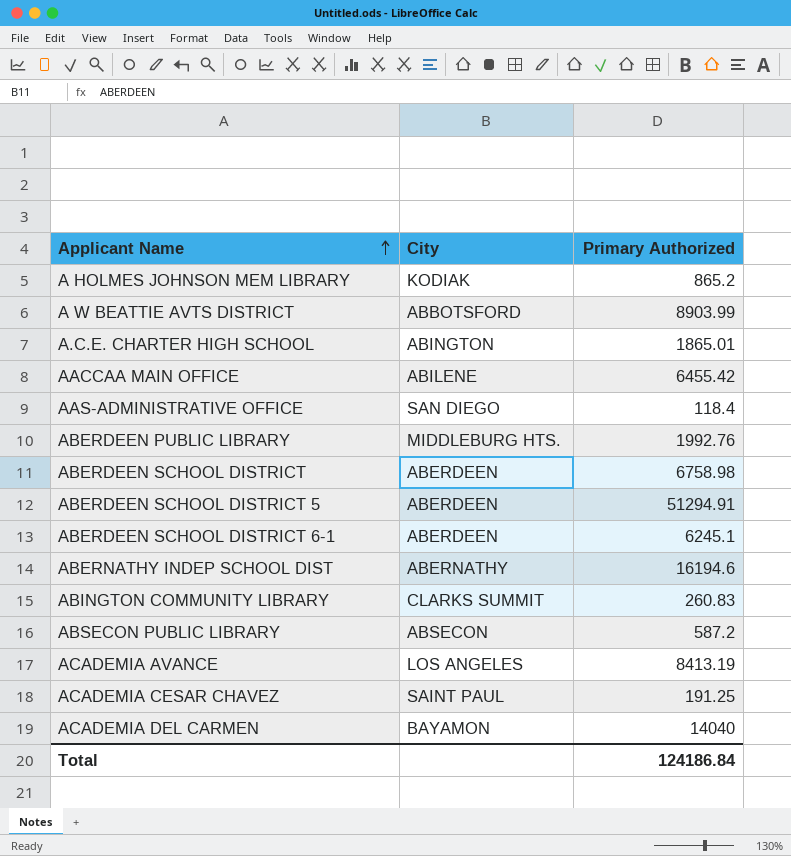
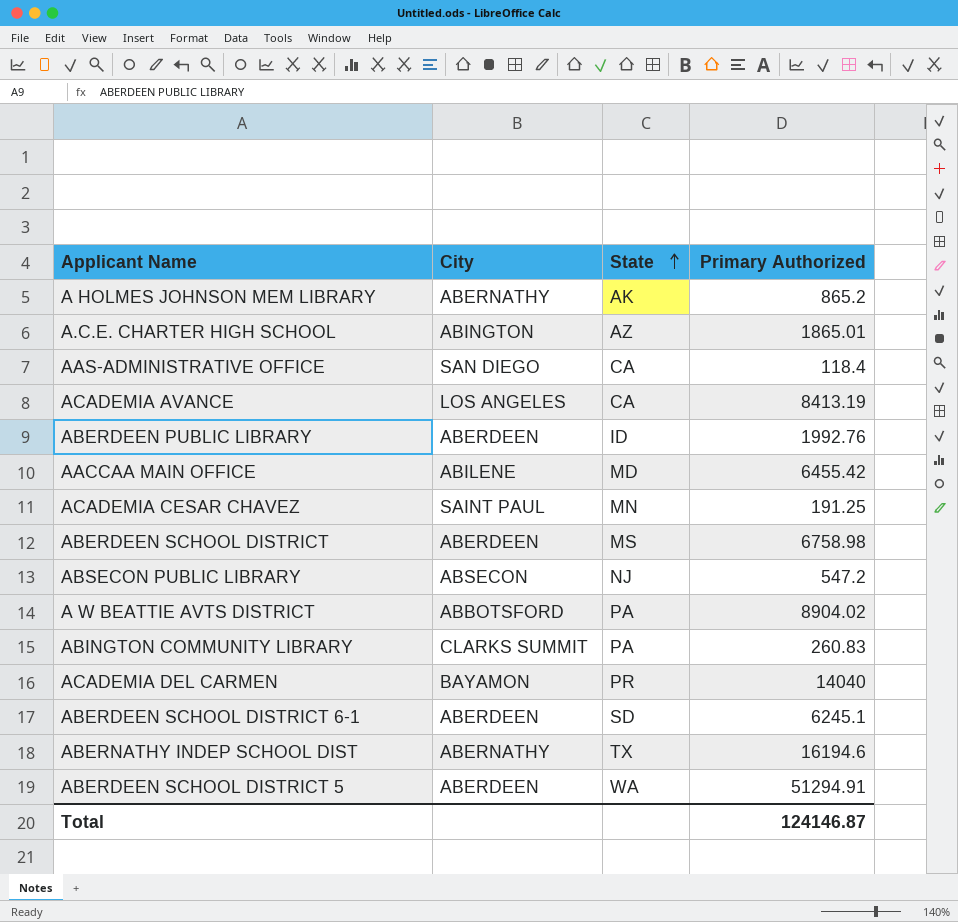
row order: Applicant Name ascending -> State ascending
column State | position: none -> 3
A HOLMES JOHNSON MEM LIBRARY | City: KODIAK -> ABERNATHY
ABERDEEN PUBLIC LIBRARY | City: MIDDLEBURG HTS. -> ABERDEEN
ABSECON PUBLIC LIBRARY | Primary Authorized: 587.2 -> 547.2
A W BEATTIE AVTS DISTRICT | Primary Authorized: 8903.99 -> 8904.02
Total | Primary Authorized: 124186.84 -> 124146.87

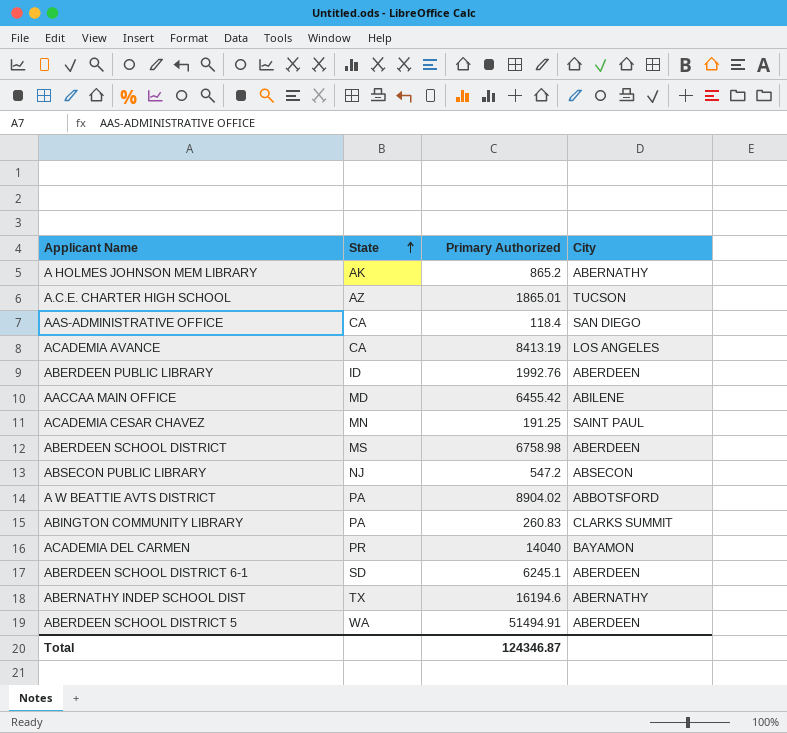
column City | position: 2 -> 4
A.C.E. CHARTER HIGH SCHOOL | City: ABINGTON -> TUCSON
ABERDEEN SCHOOL DISTRICT 5 | Primary Authorized: 51294.91 -> 51494.91
Total | Primary Authorized: 124146.87 -> 124346.87

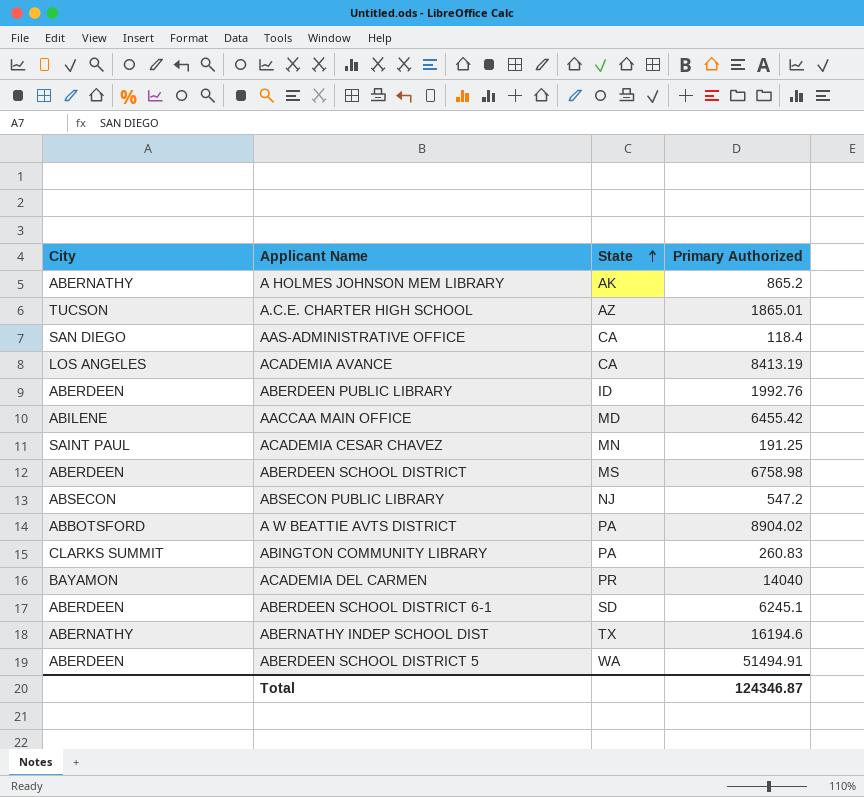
column City | position: 4 -> 1

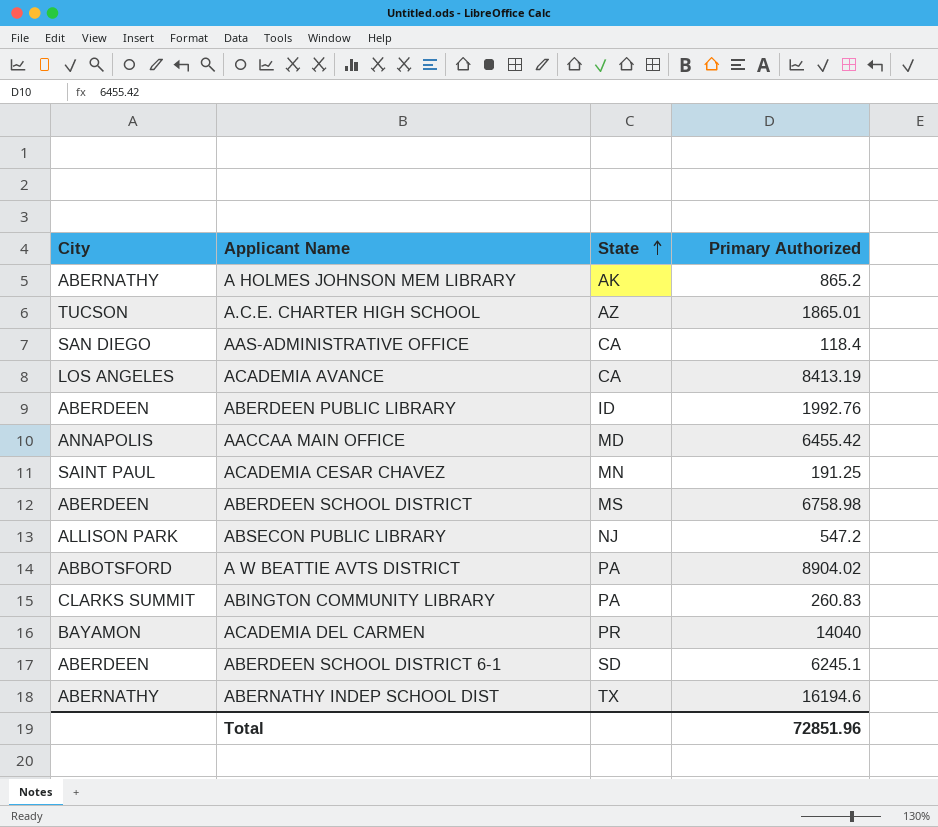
row ABERDEEN SCHOOL DISTRICT 5: ABERDEEN | WA | 51494.91 -> none
AACCAA MAIN OFFICE | City: ABILENE -> ANNAPOLIS
ABSECON PUBLIC LIBRARY | City: ABSECON -> ALLISON PARK
Total | Primary Authorized: 124346.87 -> 72851.96

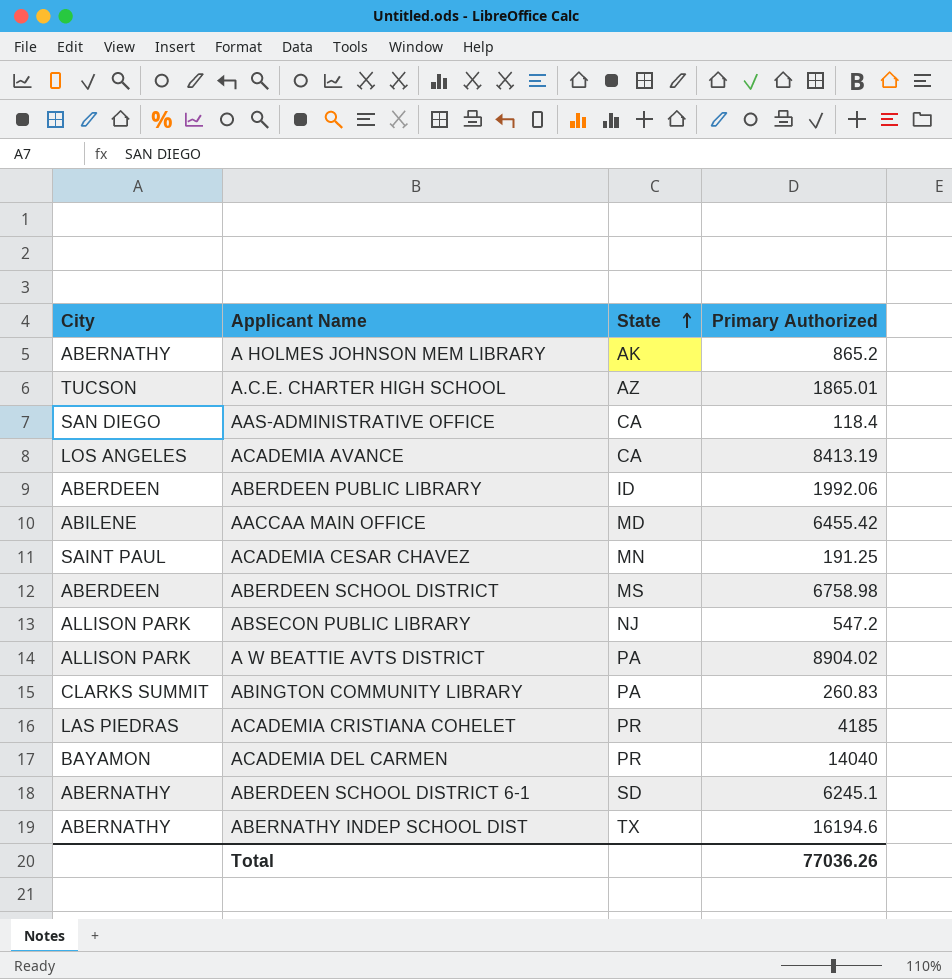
ABERDEEN PUBLIC LIBRARY | Primary Authorized: 1992.76 -> 1992.06
AACCAA MAIN OFFICE | City: ANNAPOLIS -> ABILENE
A W BEATTIE AVTS DISTRICT | City: ABBOTSFORD -> ALLISON PARK
row ACADEMIA CRISTIANA COHELET: none -> LAS PIEDRAS | PR | 4185
ABERDEEN SCHOOL DISTRICT 6-1 | City: ABERDEEN -> ABERNATHY
Total | Primary Authorized: 72851.96 -> 77036.26

